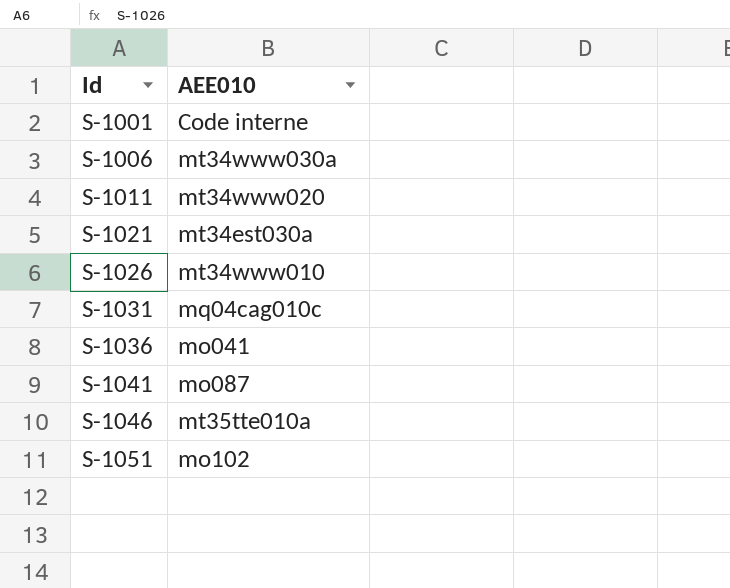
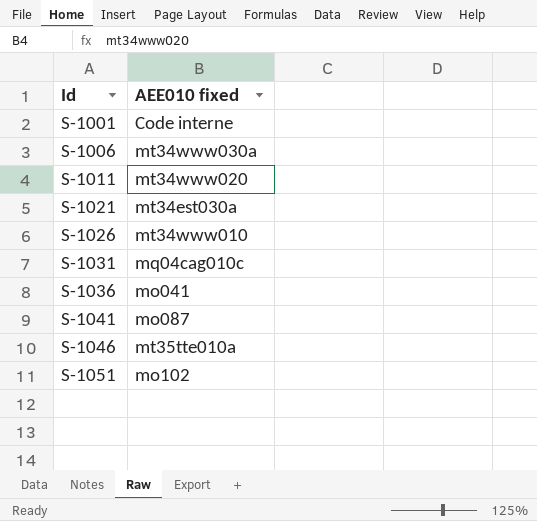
column name: AEE010 -> AEE010 fixed

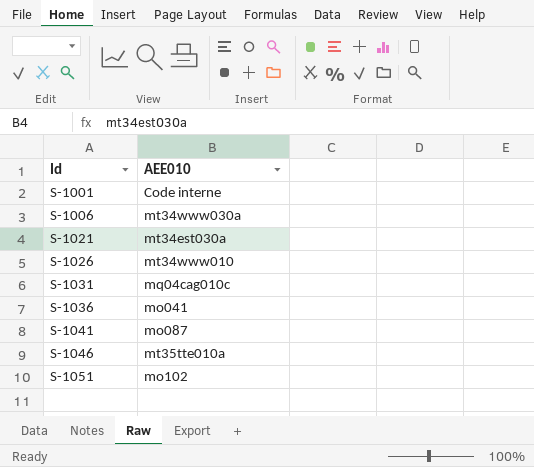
column name: AEE010 fixed -> AEE010
row S-1011: mt34www020 -> none

